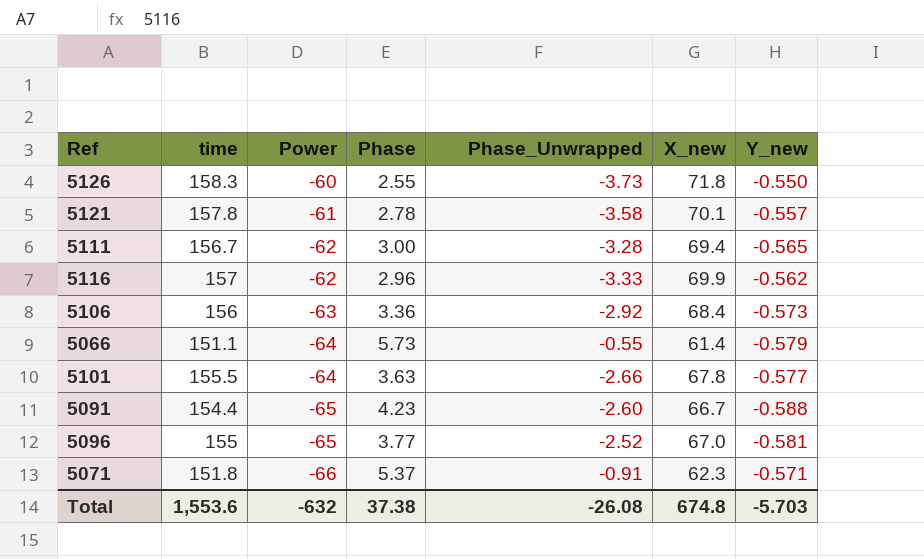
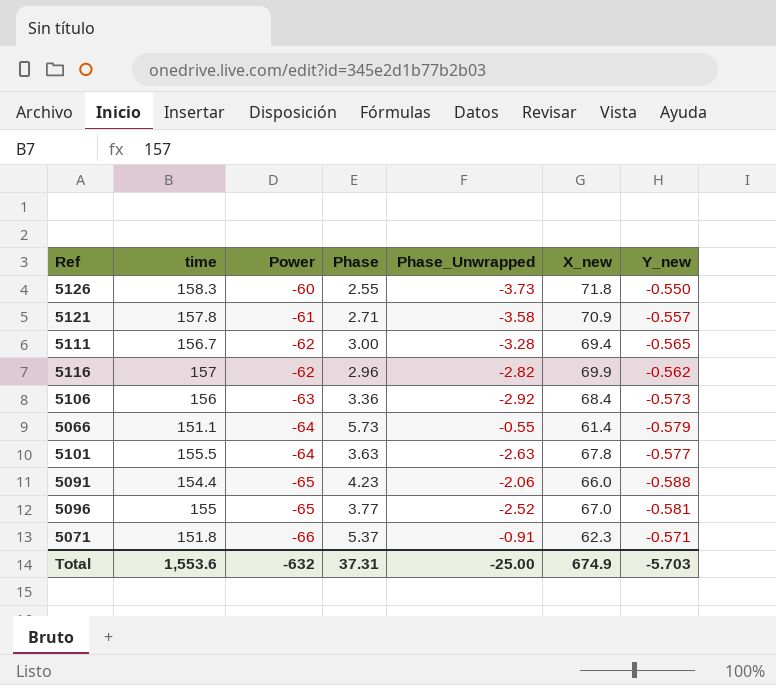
5121 | Phase: 2.78 -> 2.71
5121 | X_new: 70.1 -> 70.9
5116 | Phase_Unwrapped: -3.33 -> -2.82
5101 | Phase_Unwrapped: -2.66 -> -2.63
5091 | Phase_Unwrapped: -2.60 -> -2.06
5091 | X_new: 66.7 -> 66.0
Total | Phase: 37.38 -> 37.31
Total | Phase_Unwrapped: -26.08 -> -25.00
Total | X_new: 674.8 -> 674.9

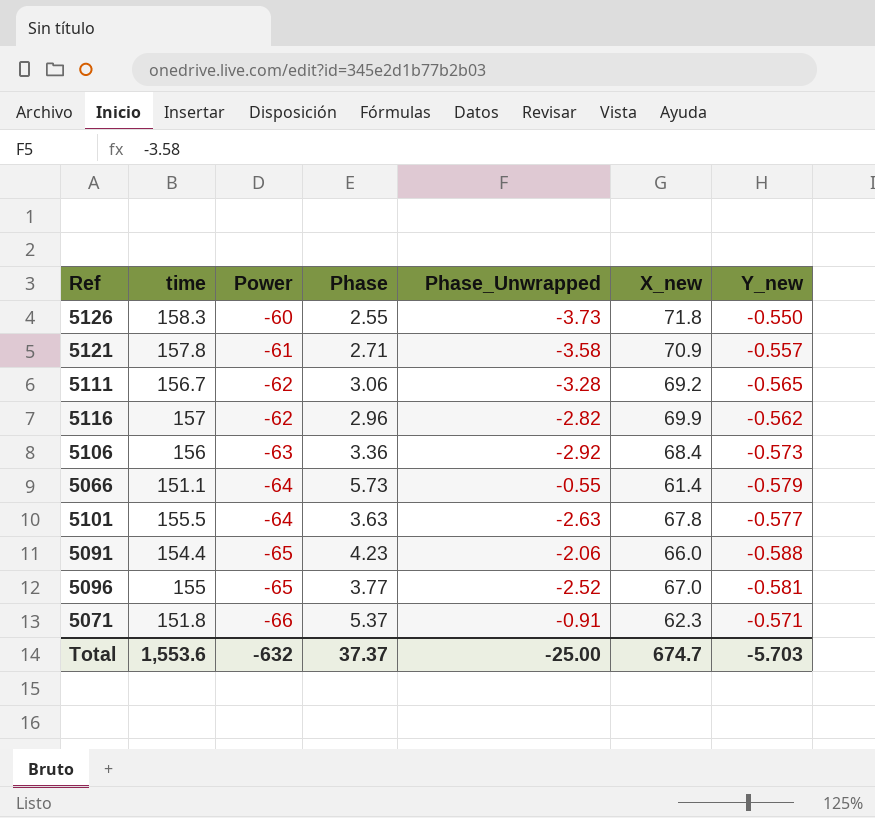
5111 | Phase: 3.00 -> 3.06
5111 | X_new: 69.4 -> 69.2
Total | Phase: 37.31 -> 37.37
Total | X_new: 674.9 -> 674.7

